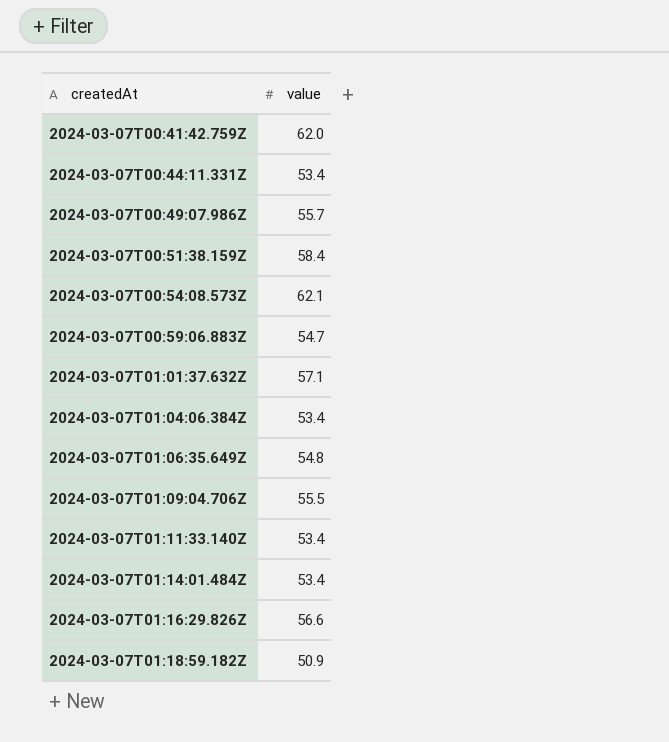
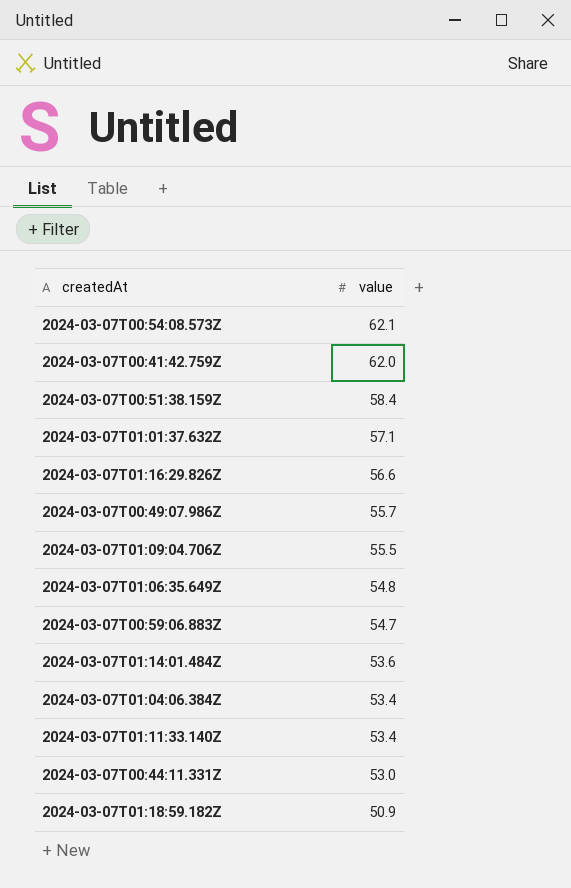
row order: createdAt ascending -> value descending
2024-03-07T01:14:01.484Z | value: 53.4 -> 53.6
2024-03-07T00:44:11.331Z | value: 53.4 -> 53.0

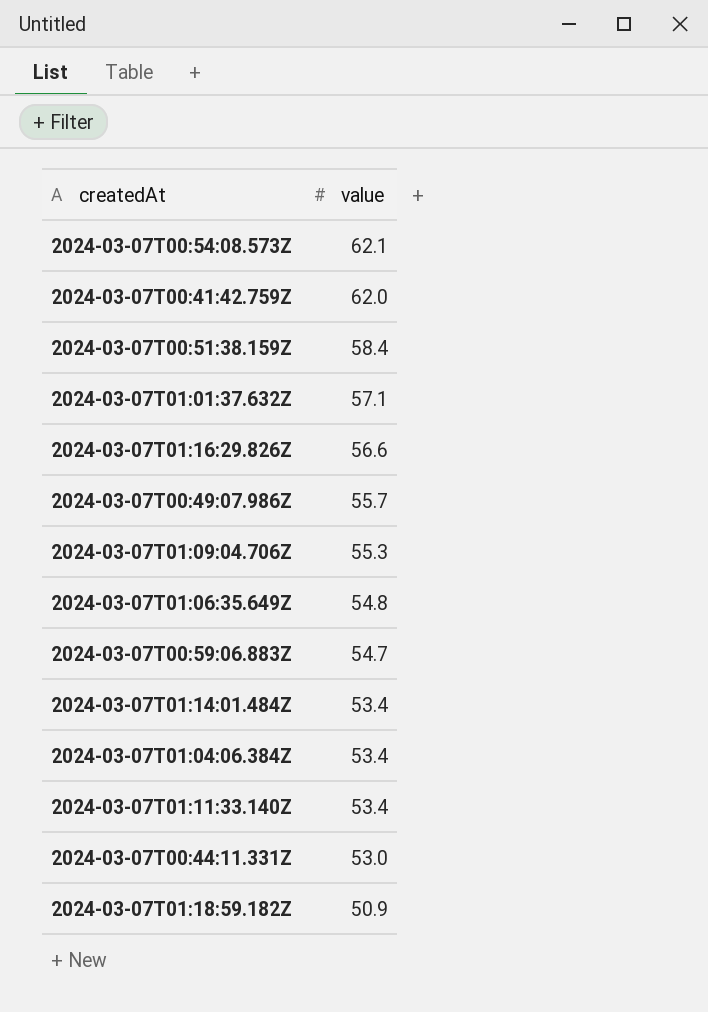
2024-03-07T01:09:04.706Z | value: 55.5 -> 55.3
2024-03-07T01:14:01.484Z | value: 53.6 -> 53.4

